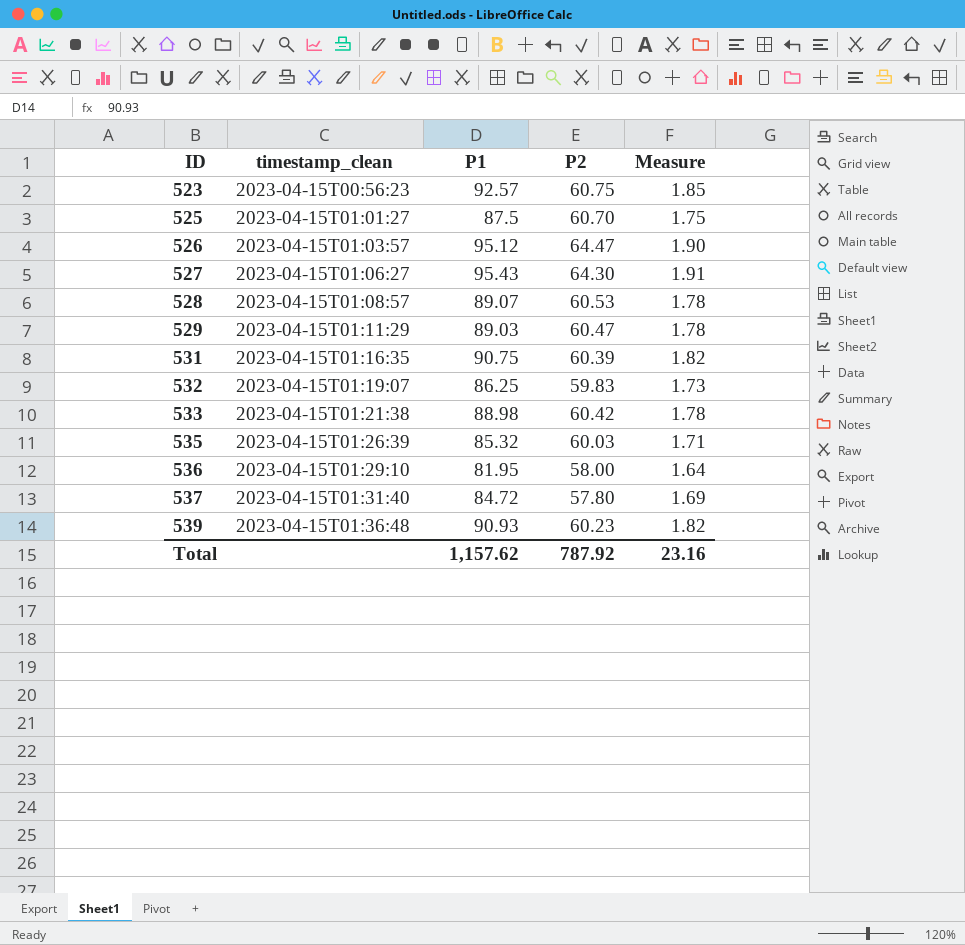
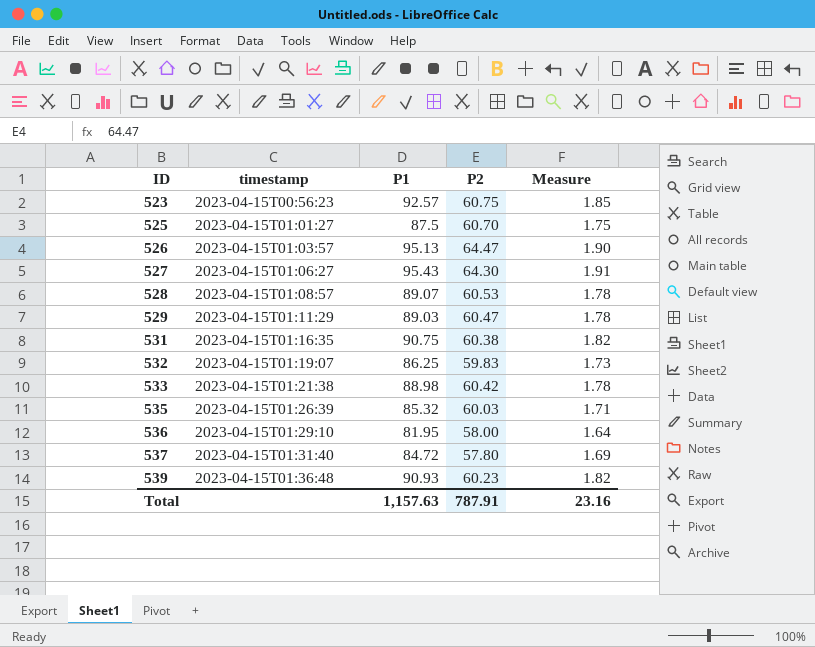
column name: timestamp_clean -> timestamp
526 | P1: 95.12 -> 95.13
531 | P2: 60.39 -> 60.38
Total | P1: 1,157.62 -> 1,157.63
Total | P2: 787.92 -> 787.91

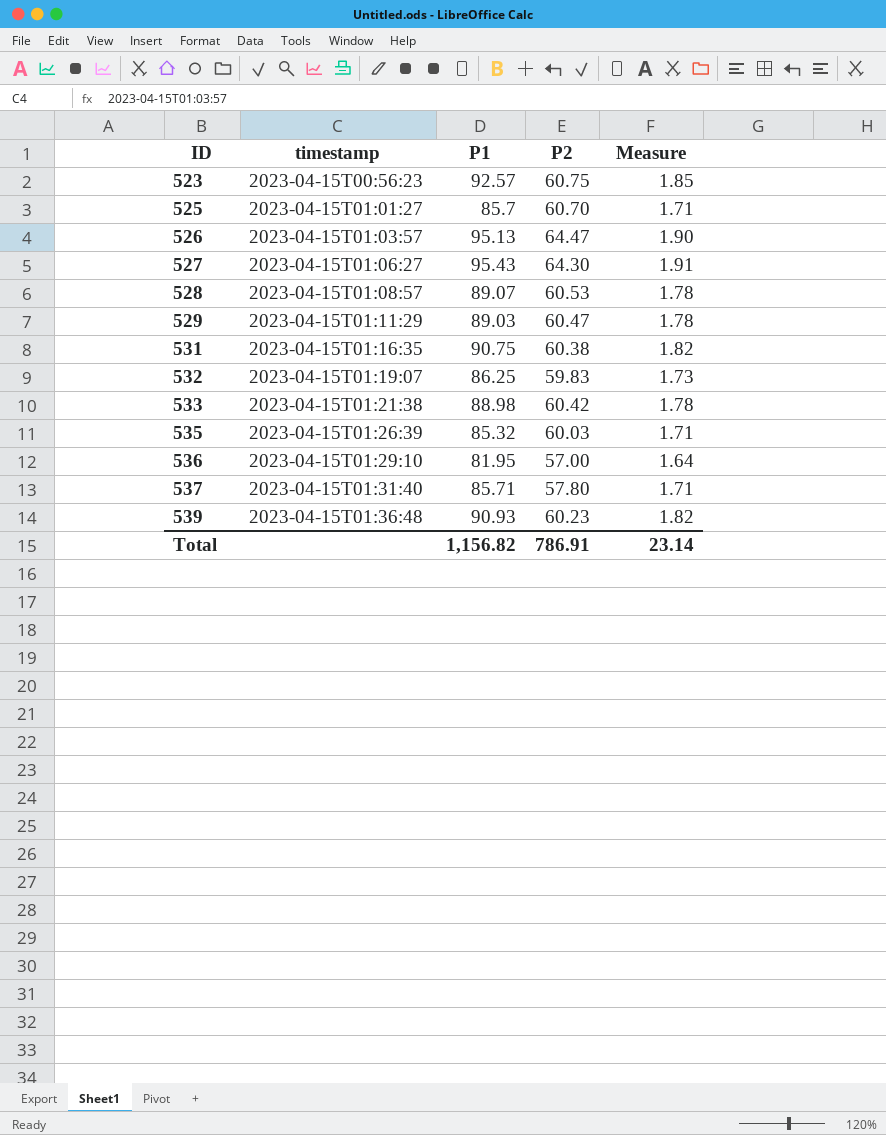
525 | P1: 87.5 -> 85.7
525 | Measure: 1.75 -> 1.71
536 | P2: 58.00 -> 57.00
537 | P1: 84.72 -> 85.71
537 | Measure: 1.69 -> 1.71
Total | P1: 1,157.63 -> 1,156.82
Total | P2: 787.91 -> 786.91
Total | Measure: 23.16 -> 23.14

